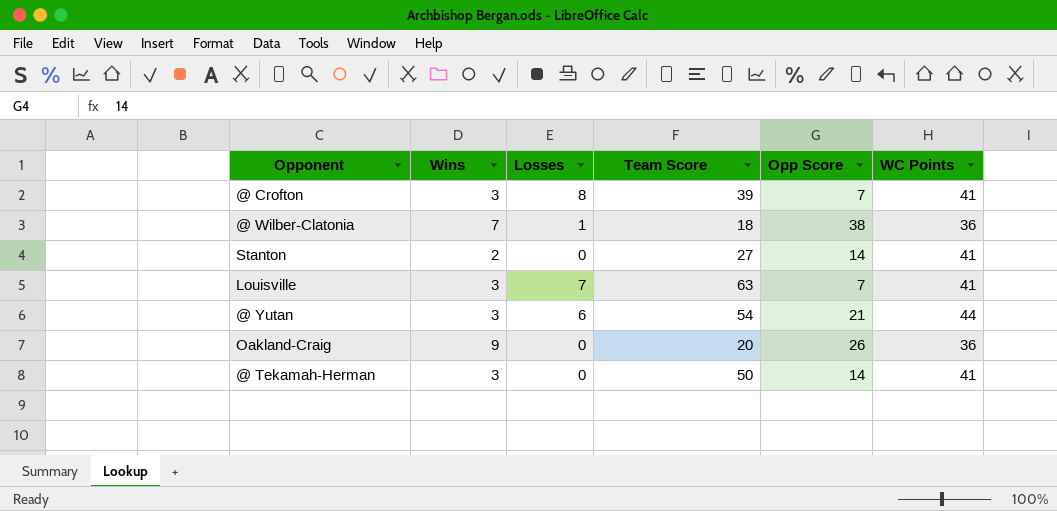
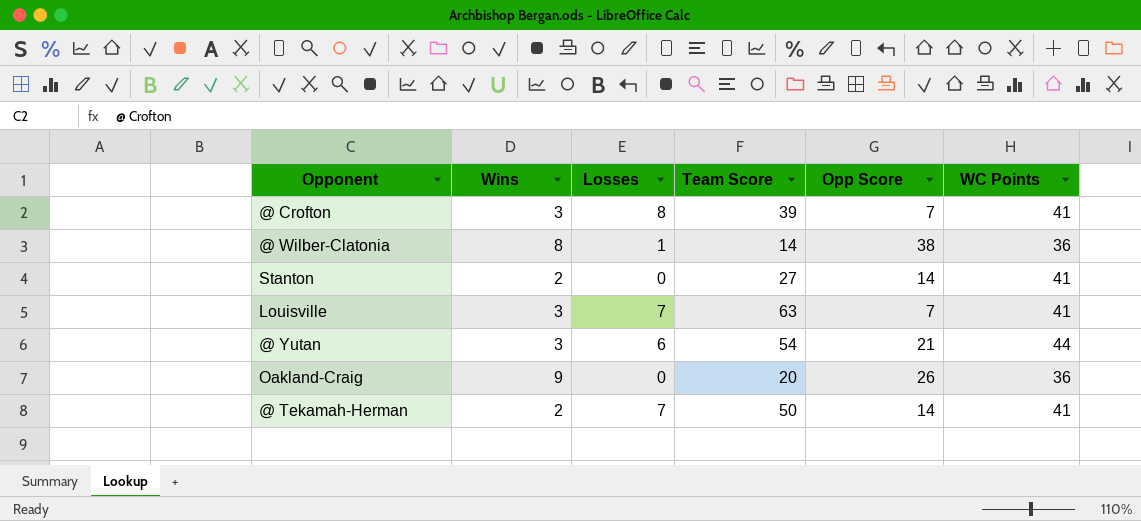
@ Wilber-Clatonia | Wins: 7 -> 8
@ Wilber-Clatonia | Team Score: 18 -> 14
@ Tekamah-Herman | Wins: 3 -> 2
@ Tekamah-Herman | Losses: 0 -> 7

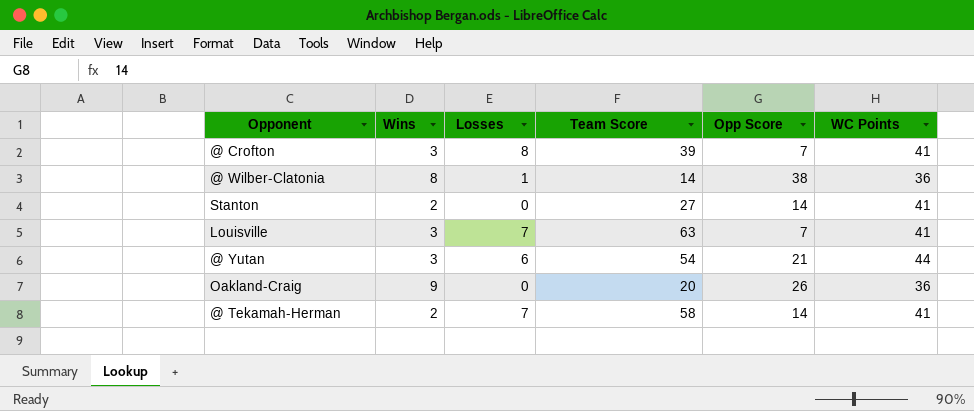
@ Tekamah-Herman | Team Score: 50 -> 58

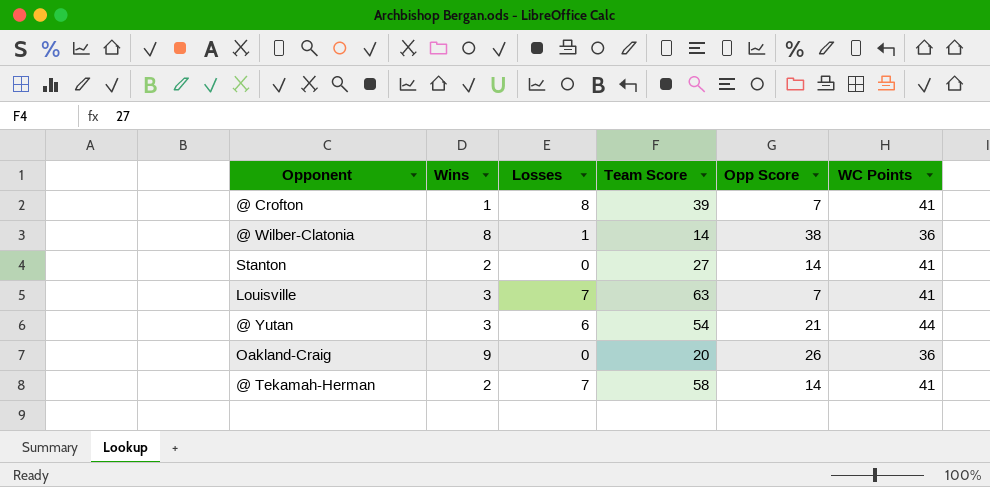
@ Crofton | Wins: 3 -> 1

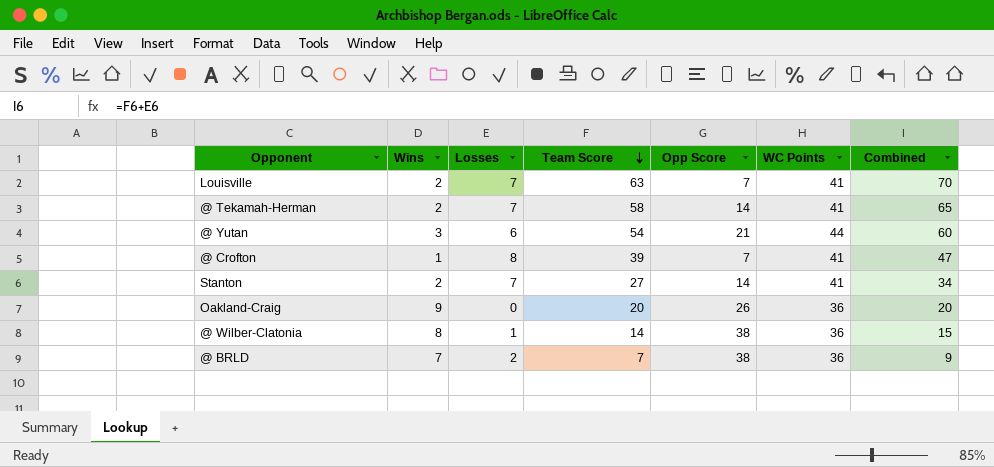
row order: none -> Team Score descending
column Combined | formula: none -> [Losses] + [Team Score]
Louisville | Wins: 3 -> 2
Stanton | Losses: 0 -> 7
row @ BRLD: none -> 7 | 2 | 7 | 38 | 36 | 9

